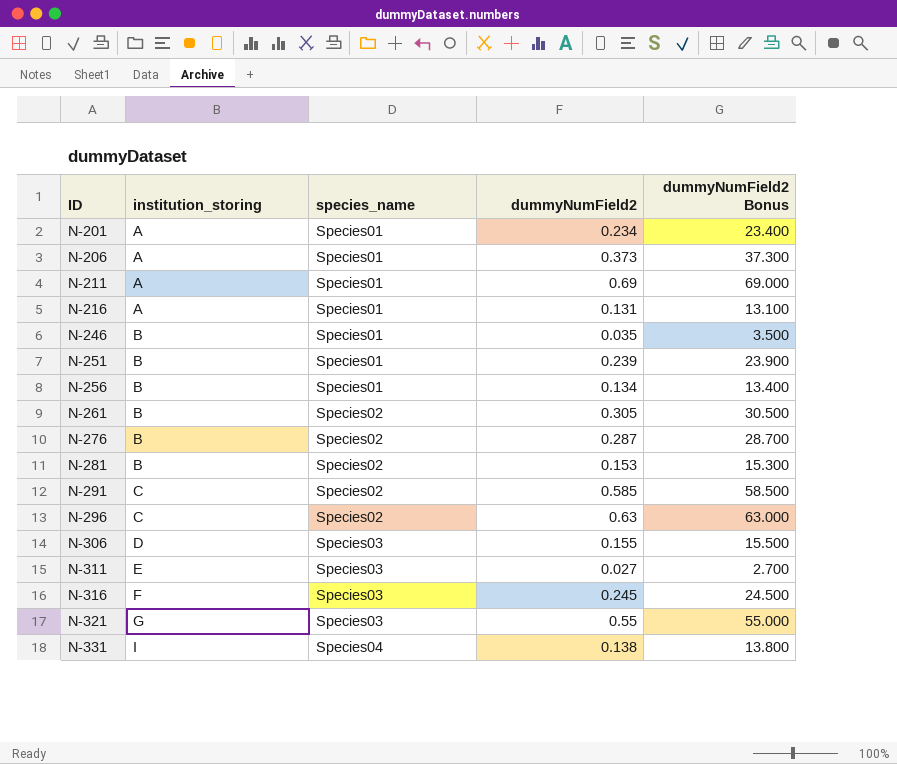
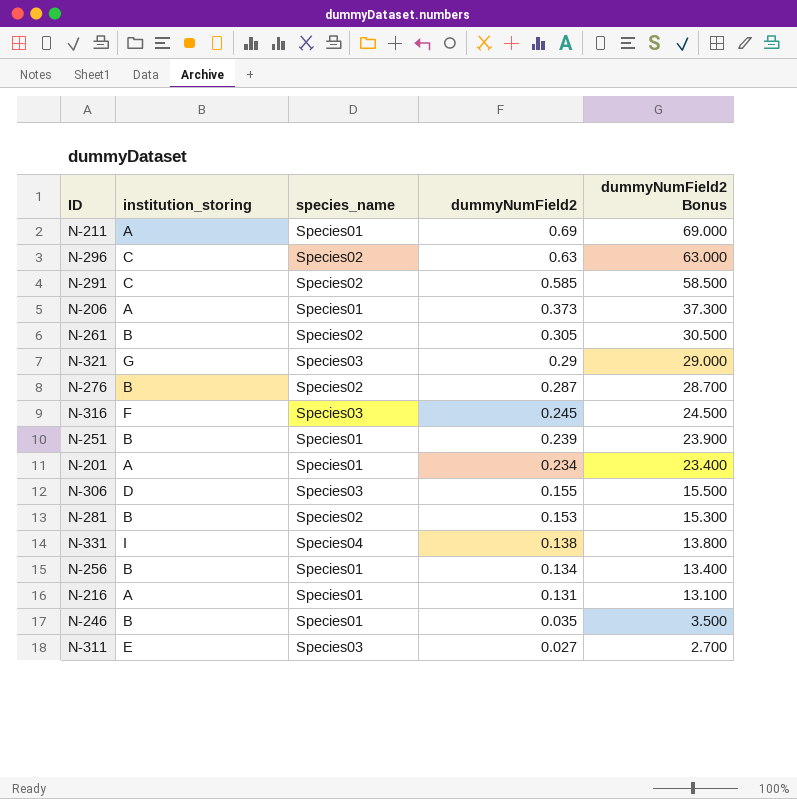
row order: ID ascending -> dummyNumField2 descending
N-321 | dummyNumField2: 0.55 -> 0.29
N-321 | dummyNumField2 Bonus: 55.000 -> 29.000

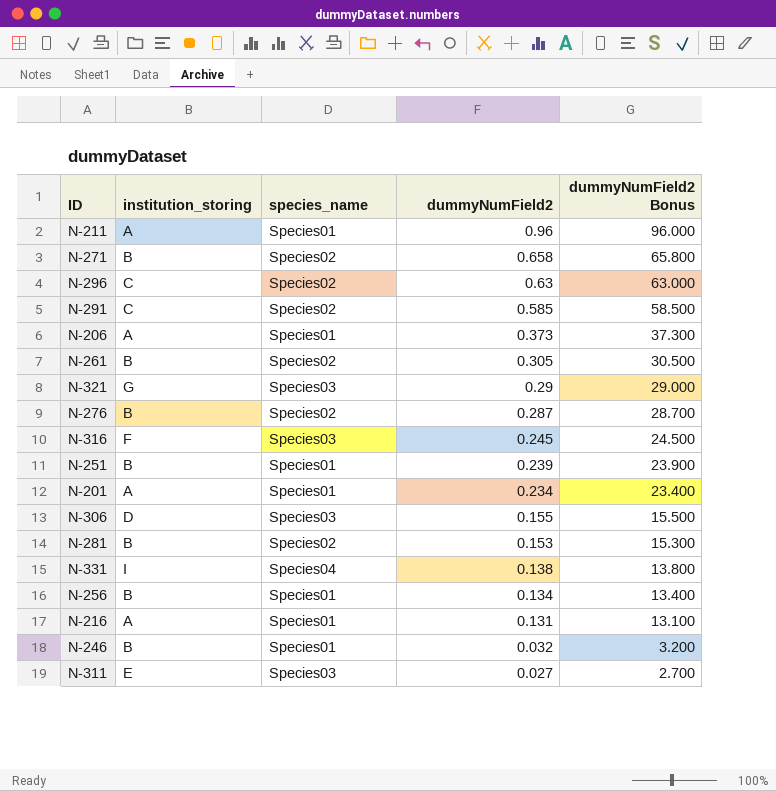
N-211 | dummyNumField2: 0.69 -> 0.96
N-211 | dummyNumField2 Bonus: 69.000 -> 96.000
row N-271: none -> B | Species02 | 0.658 | 65.800
N-246 | dummyNumField2: 0.035 -> 0.032
N-246 | dummyNumField2 Bonus: 3.500 -> 3.200

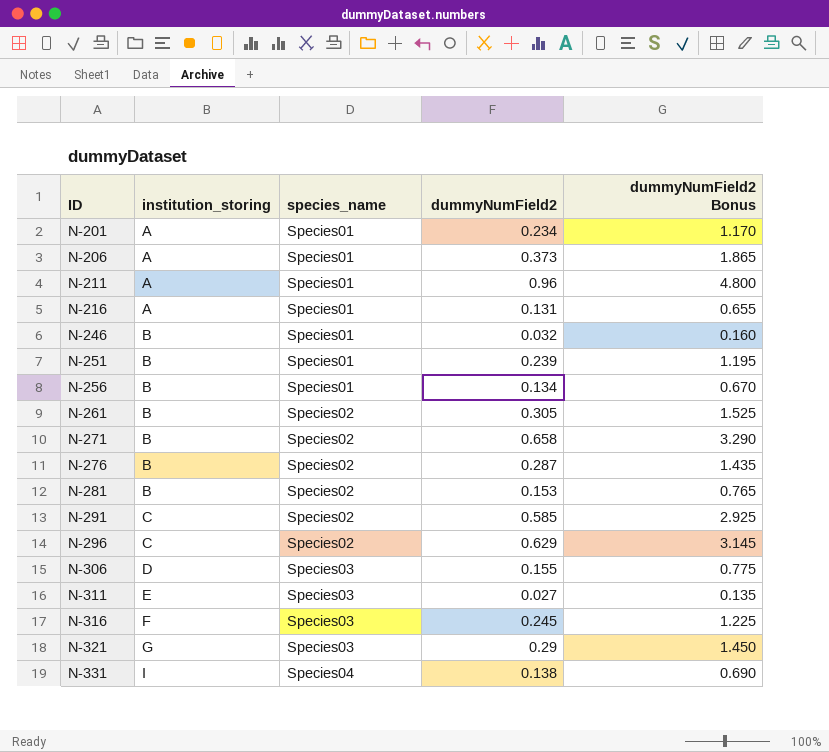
row order: dummyNumField2 descending -> ID ascending
column dummyNumField2 Bonus | formula: [dummyNumField2] * 100 -> [dummyNumField2] * 5
N-296 | dummyNumField2: 0.63 -> 0.629

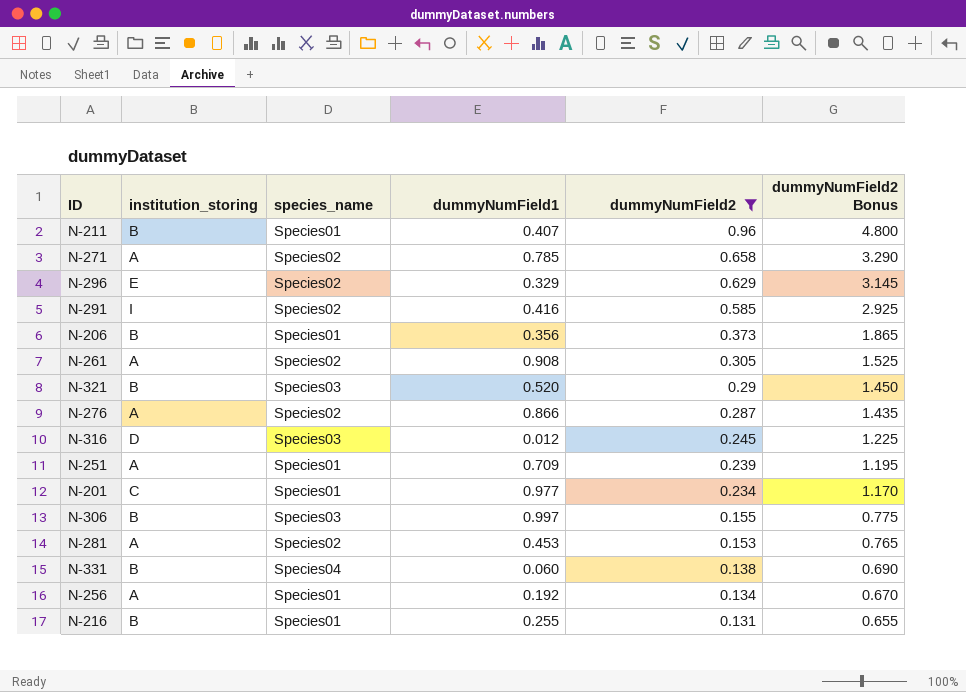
filter: none -> dummyNumField2 >= 0.131
row order: ID ascending -> dummyNumField2 descending
column dummyNumField1 | position: none -> 4
N-211 | institution_storing: A -> B
N-271 | institution_storing: B -> A
N-296 | institution_storing: C -> E
N-291 | institution_storing: C -> I
N-206 | institution_storing: A -> B
N-261 | institution_storing: B -> A
N-321 | institution_storing: G -> B
N-276 | institution_storing: B -> A
N-316 | institution_storing: F -> D
N-251 | institution_storing: B -> A
N-201 | institution_storing: A -> C
N-306 | institution_storing: D -> B
N-281 | institution_storing: B -> A
N-331 | institution_storing: I -> B
N-256 | institution_storing: B -> A
N-216 | institution_storing: A -> B

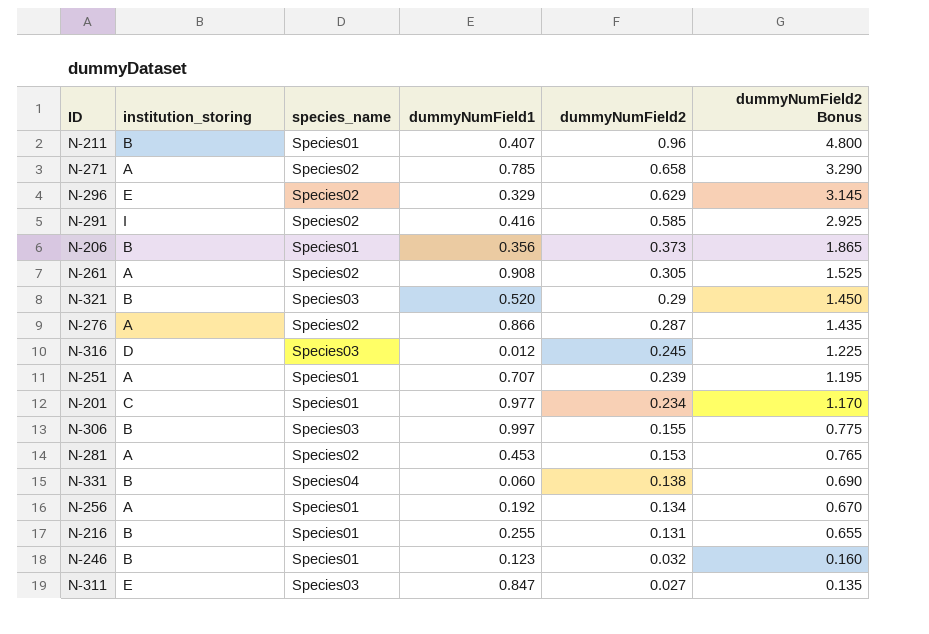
filter: dummyNumField2 >= 0.131 -> none
N-251 | dummyNumField1: 0.709 -> 0.707

